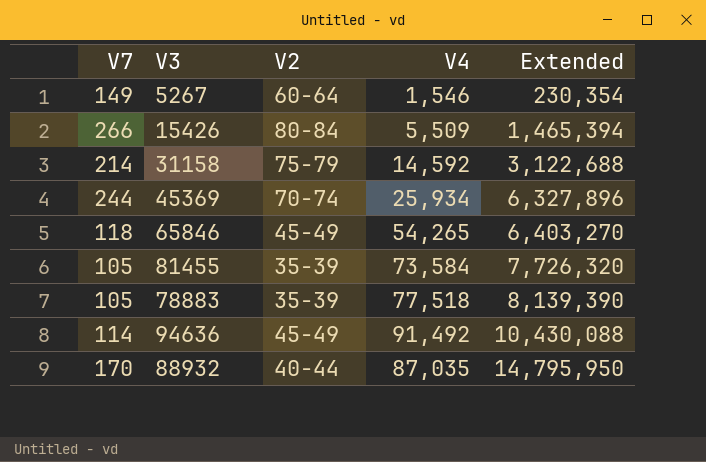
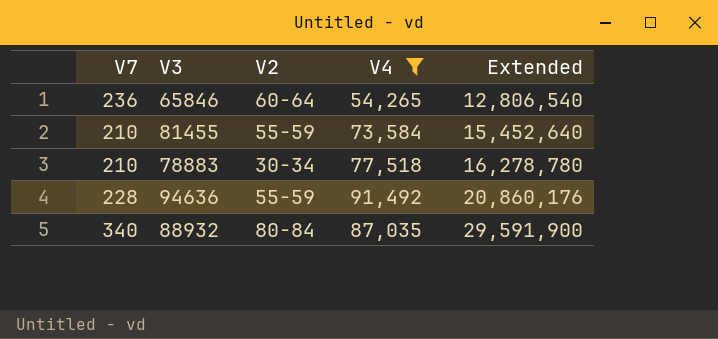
filter: none -> V4 >= 54,265
65846 | V7: 118 -> 236
65846 | V2: 45-49 -> 60-64
65846 | Extended: 6,403,270 -> 12,806,540
81455 | V7: 105 -> 210
81455 | V2: 35-39 -> 55-59
81455 | Extended: 7,726,320 -> 15,452,640
78883 | V7: 105 -> 210
78883 | V2: 35-39 -> 30-34
78883 | Extended: 8,139,390 -> 16,278,780
94636 | V7: 114 -> 228
94636 | V2: 45-49 -> 55-59
94636 | Extended: 10,430,088 -> 20,860,176
88932 | V7: 170 -> 340
88932 | V2: 40-44 -> 80-84
88932 | Extended: 14,795,950 -> 29,591,900

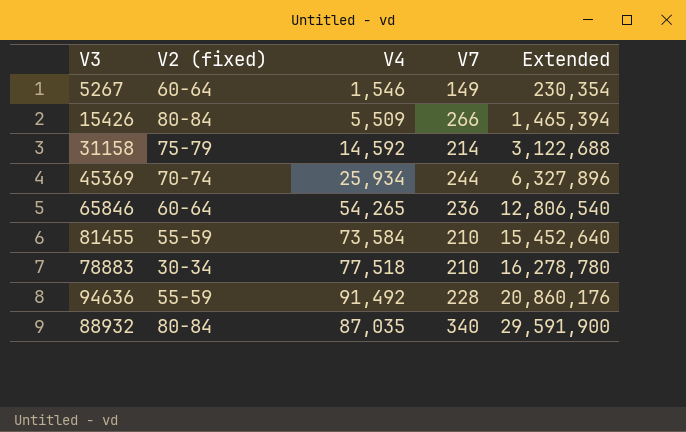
filter: V4 >= 54,265 -> none
column name: V2 -> V2 (fixed)
column V7 | position: 1 -> 4

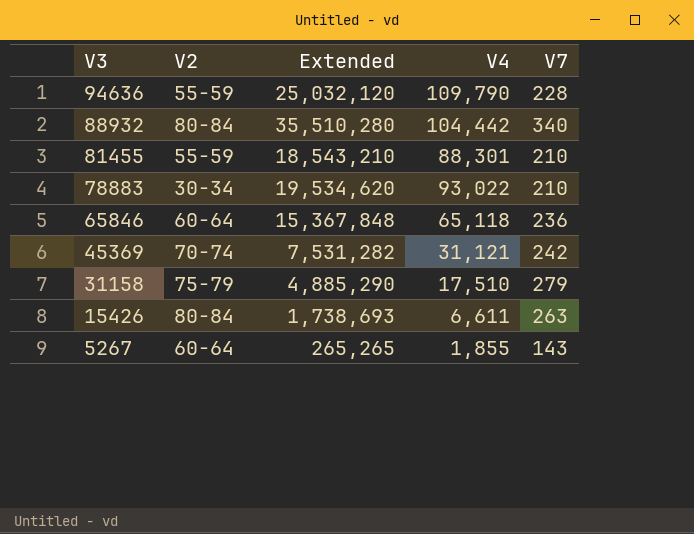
row order: Extended ascending -> V3 descending
column name: V2 (fixed) -> V2
column Extended | position: 5 -> 3
94636 | Extended: 20,860,176 -> 25,032,120
94636 | V4: 91,492 -> 109,790
88932 | Extended: 29,591,900 -> 35,510,280
88932 | V4: 87,035 -> 104,442
81455 | Extended: 15,452,640 -> 18,543,210
81455 | V4: 73,584 -> 88,301
78883 | Extended: 16,278,780 -> 19,534,620
78883 | V4: 77,518 -> 93,022
65846 | Extended: 12,806,540 -> 15,367,848
65846 | V4: 54,265 -> 65,118
45369 | Extended: 6,327,896 -> 7,531,282
45369 | V4: 25,934 -> 31,121
45369 | V7: 244 -> 242
31158 | Extended: 3,122,688 -> 4,885,290
31158 | V4: 14,592 -> 17,510
31158 | V7: 214 -> 279
15426 | Extended: 1,465,394 -> 1,738,693
15426 | V4: 5,509 -> 6,611
15426 | V7: 266 -> 263
5267 | Extended: 230,354 -> 265,265
5267 | V4: 1,546 -> 1,855
5267 | V7: 149 -> 143

